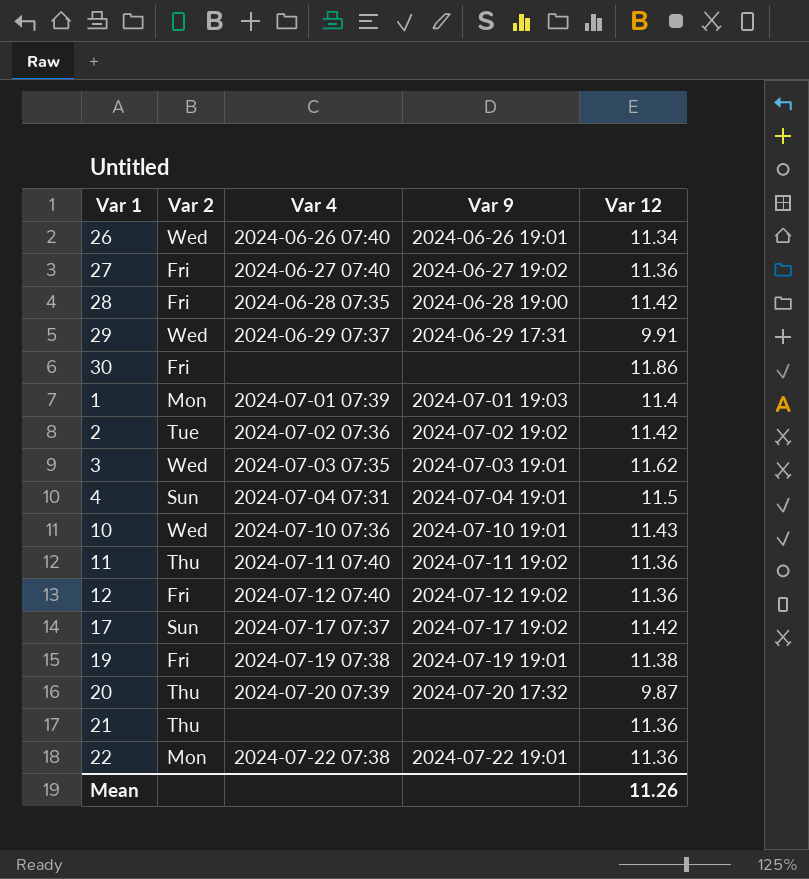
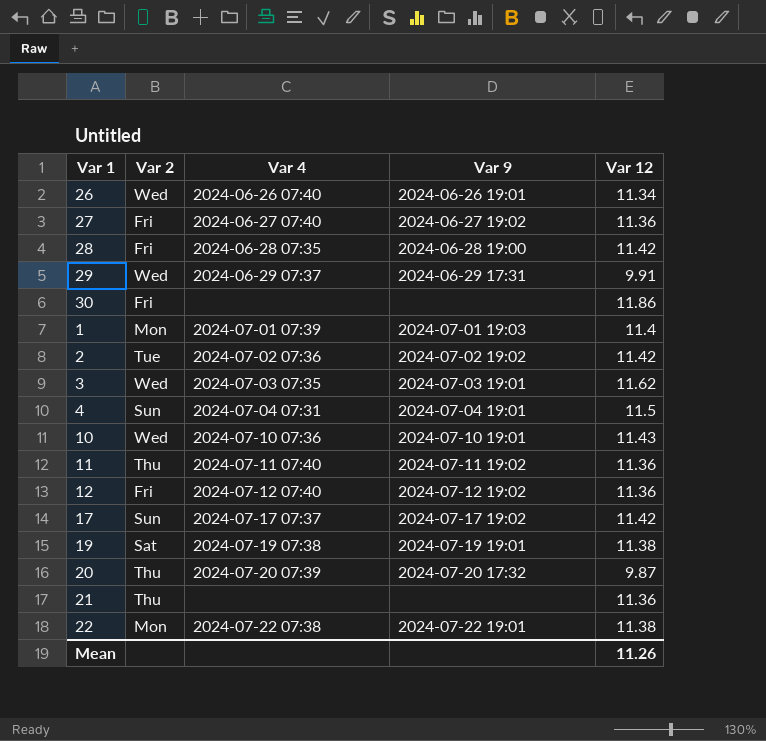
19 | Var 2: Fri -> Sat
22 | Var 12: 11.36 -> 11.38

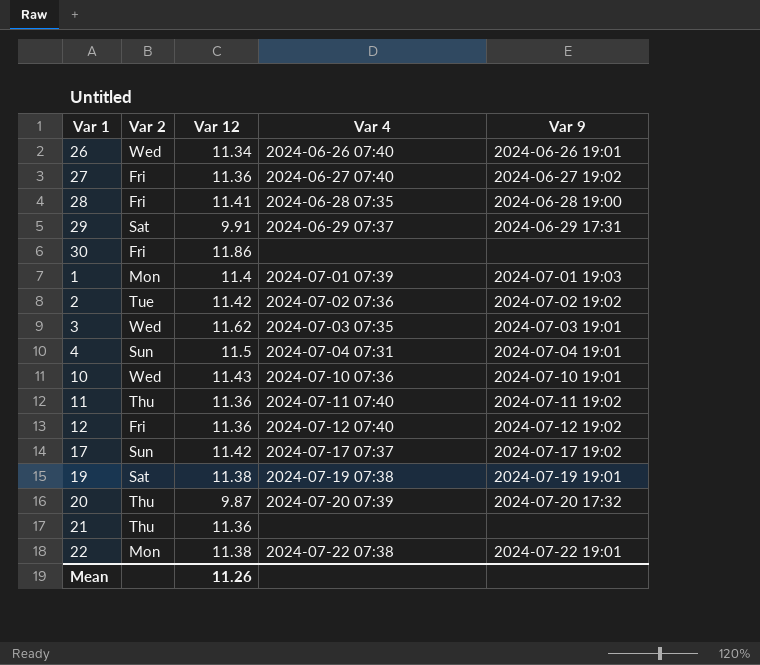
column Var 12 | position: 5 -> 3
28 | Var 12: 11.42 -> 11.41
29 | Var 2: Wed -> Sat

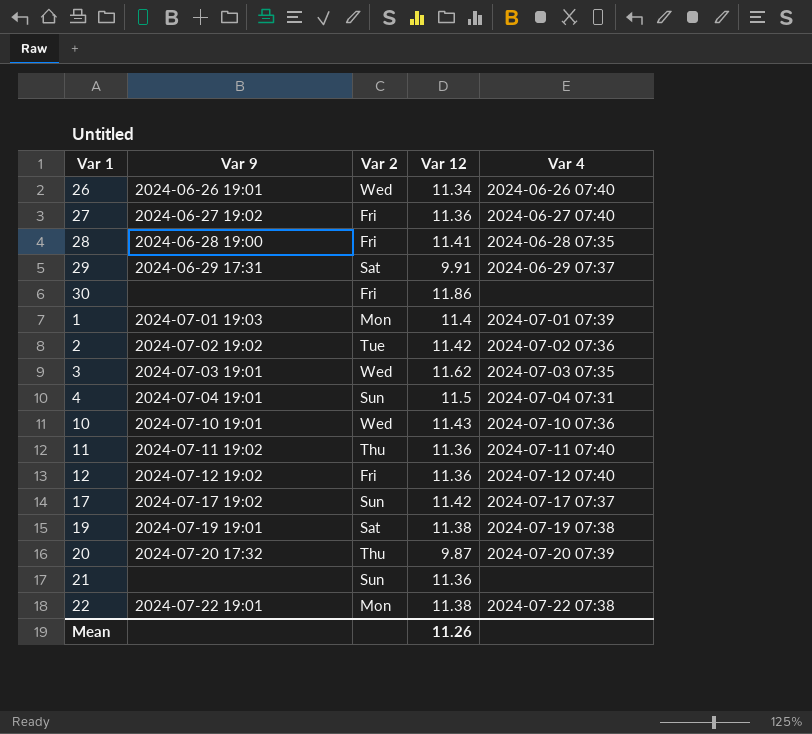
column Var 9 | position: 5 -> 2
21 | Var 2: Thu -> Sun

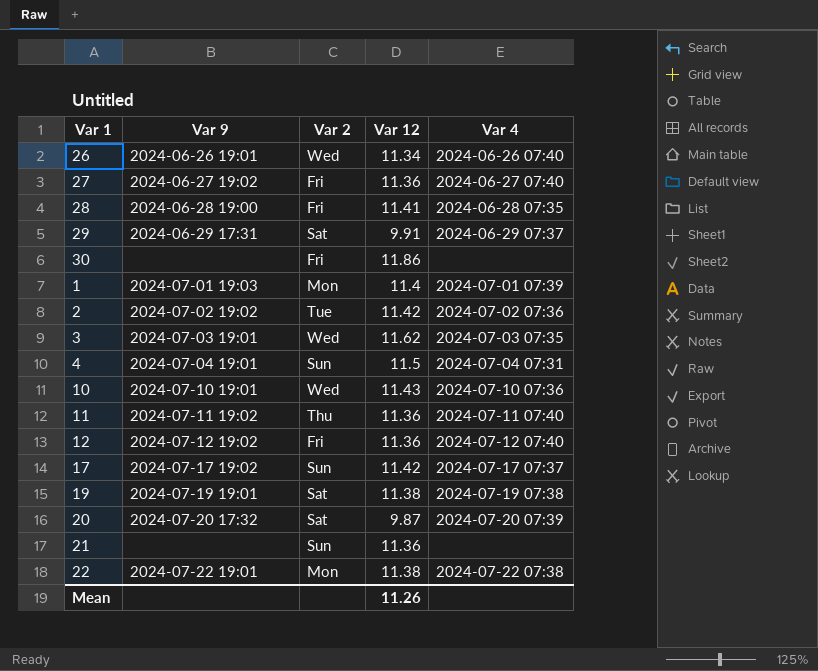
20 | Var 2: Thu -> Sat

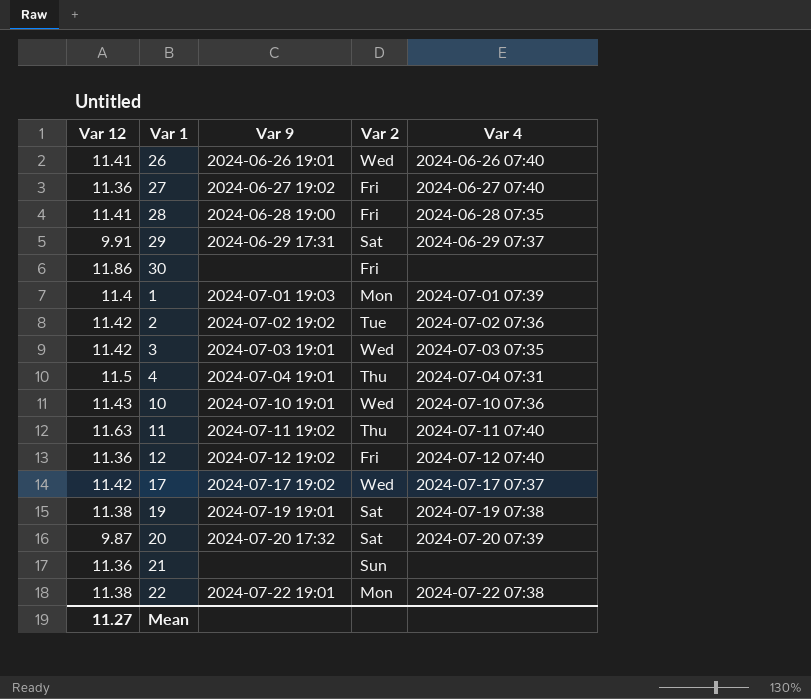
column Var 12 | position: 4 -> 1
26 | Var 12: 11.34 -> 11.41
3 | Var 12: 11.62 -> 11.42
4 | Var 2: Sun -> Thu
11 | Var 12: 11.36 -> 11.63
17 | Var 2: Sun -> Wed
Mean | Var 12: 11.26 -> 11.27

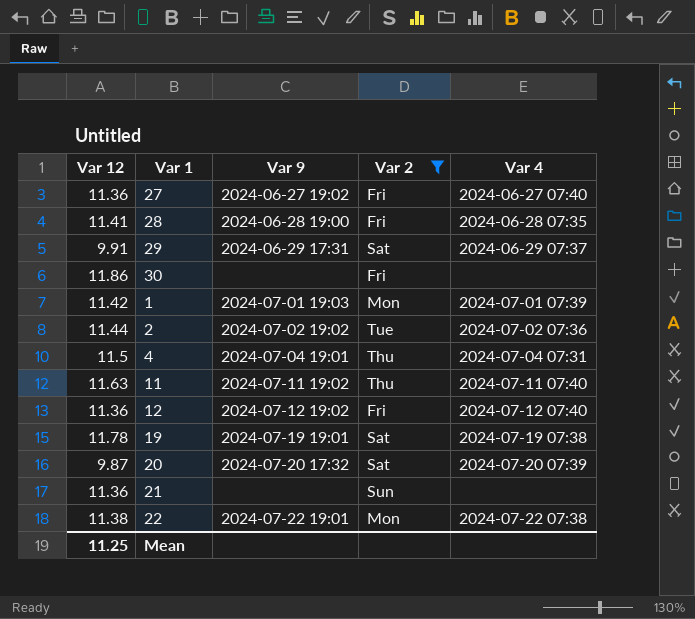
filter: none -> Var 2 != Wed
1 | Var 12: 11.4 -> 11.42
2 | Var 12: 11.42 -> 11.44
19 | Var 12: 11.38 -> 11.78
Mean | Var 12: 11.27 -> 11.25

